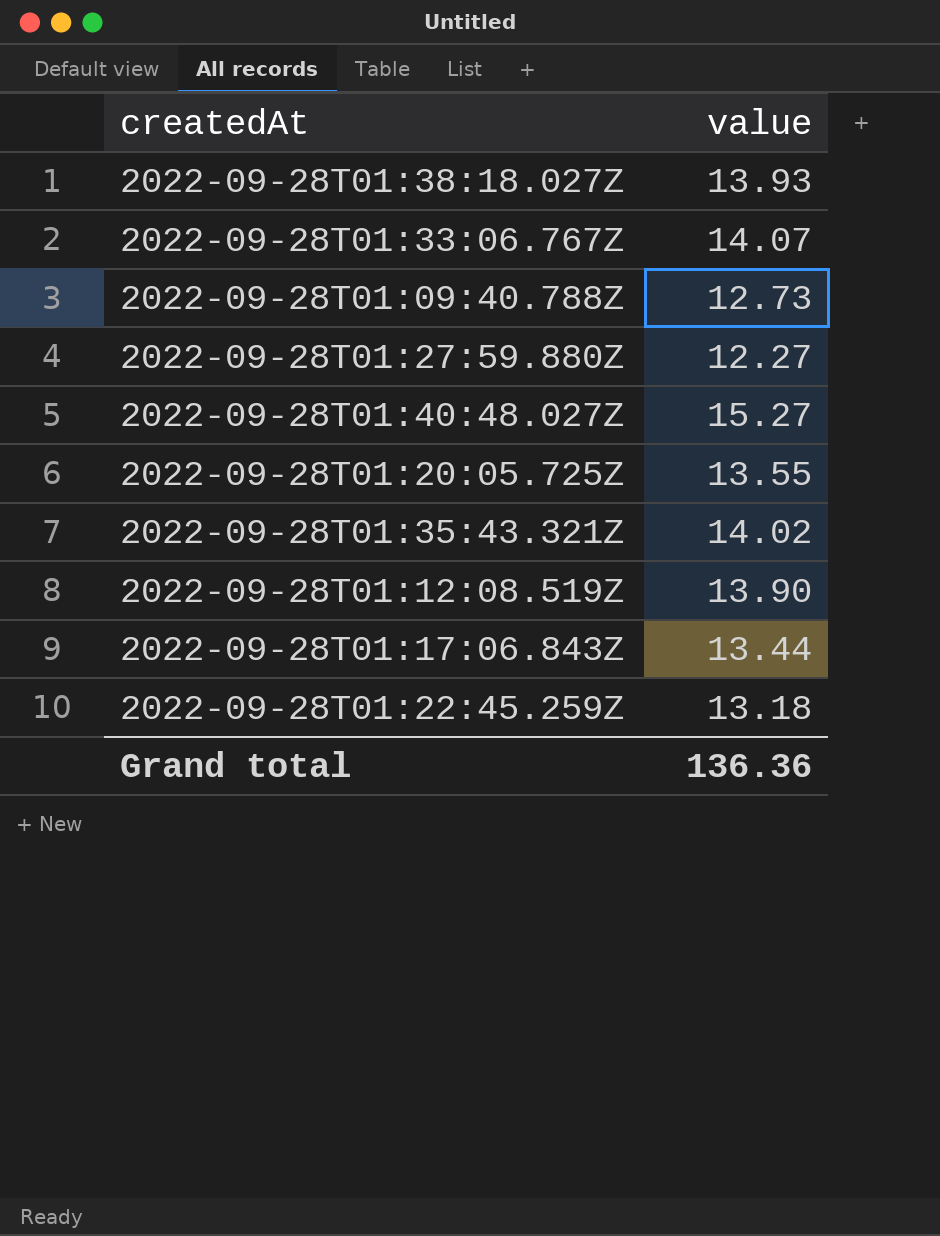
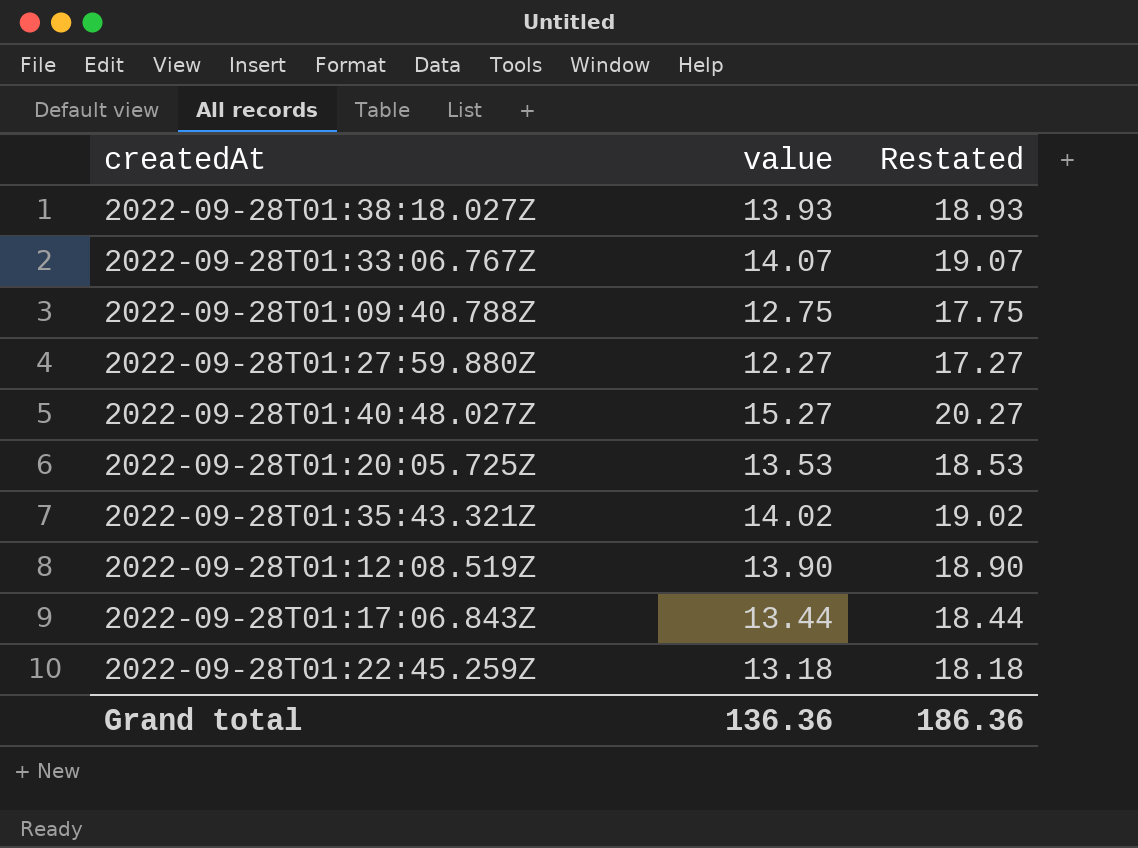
column Restated | formula: none -> [value] + 5
2022-09-28T01:09:40.788Z | value: 12.73 -> 12.75
2022-09-28T01:20:05.725Z | value: 13.55 -> 13.53

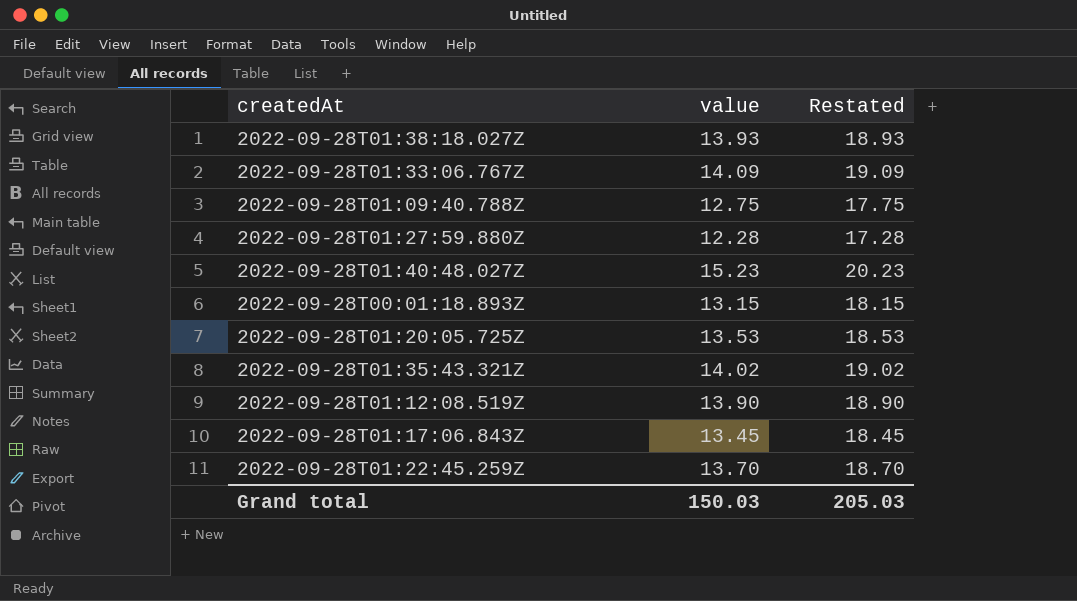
2022-09-28T01:33:06.767Z | value: 14.07 -> 14.09
2022-09-28T01:33:06.767Z | Restated: 19.07 -> 19.09
2022-09-28T01:27:59.880Z | value: 12.27 -> 12.28
2022-09-28T01:27:59.880Z | Restated: 17.27 -> 17.28
2022-09-28T01:40:48.027Z | value: 15.27 -> 15.23
2022-09-28T01:40:48.027Z | Restated: 20.27 -> 20.23
row 2022-09-28T00:01:18.893Z: none -> 13.15 | 18.15
2022-09-28T01:17:06.843Z | value: 13.44 -> 13.45
2022-09-28T01:17:06.843Z | Restated: 18.44 -> 18.45
2022-09-28T01:22:45.259Z | value: 13.18 -> 13.70
2022-09-28T01:22:45.259Z | Restated: 18.18 -> 18.70
Grand total | value: 136.36 -> 150.03
Grand total | Restated: 186.36 -> 205.03

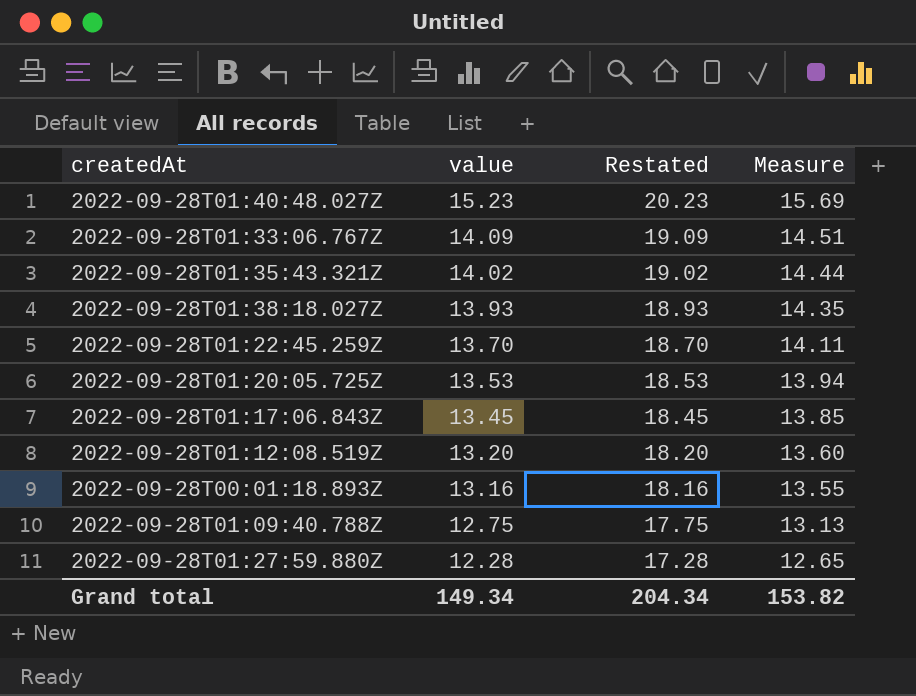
row order: none -> value descending
column Measure | formula: none -> [value] * 1.03
2022-09-28T01:12:08.519Z | value: 13.90 -> 13.20
2022-09-28T01:12:08.519Z | Restated: 18.90 -> 18.20
2022-09-28T00:01:18.893Z | value: 13.15 -> 13.16
2022-09-28T00:01:18.893Z | Restated: 18.15 -> 18.16
Grand total | value: 150.03 -> 149.34
Grand total | Restated: 205.03 -> 204.34

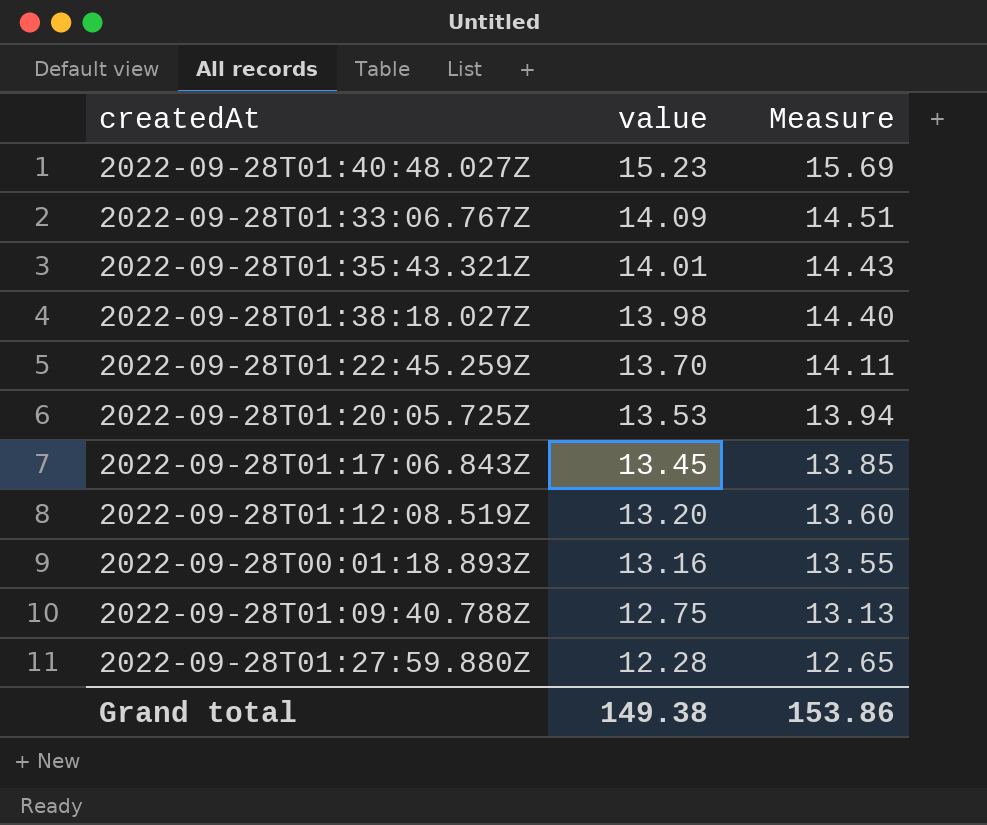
column Restated | formula: [value] + 5 -> none
2022-09-28T01:35:43.321Z | value: 14.02 -> 14.01
2022-09-28T01:35:43.321Z | Measure: 14.44 -> 14.43
2022-09-28T01:38:18.027Z | value: 13.93 -> 13.98
2022-09-28T01:38:18.027Z | Measure: 14.35 -> 14.40
Grand total | value: 149.34 -> 149.38
Grand total | Measure: 153.82 -> 153.86

